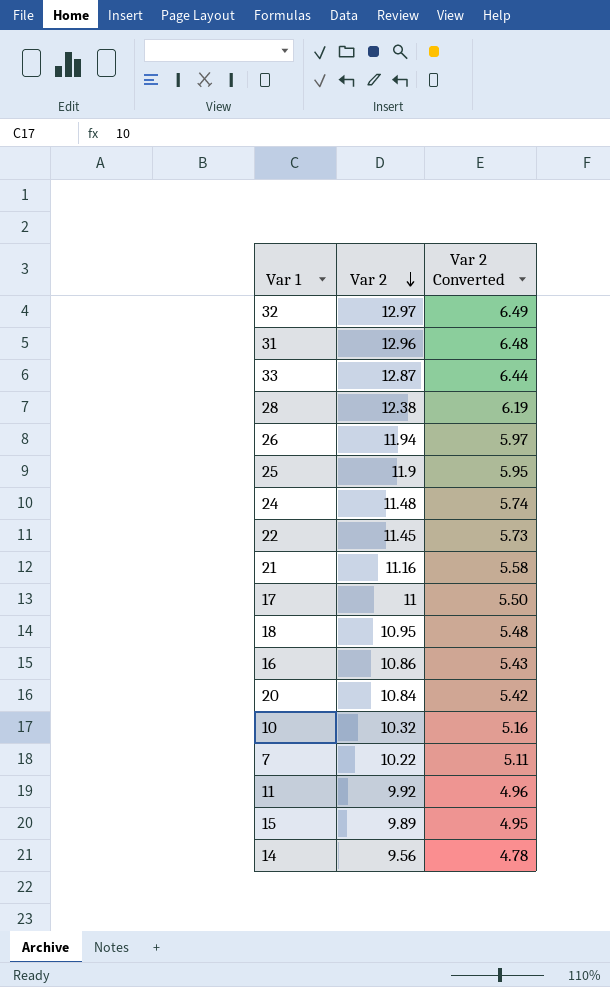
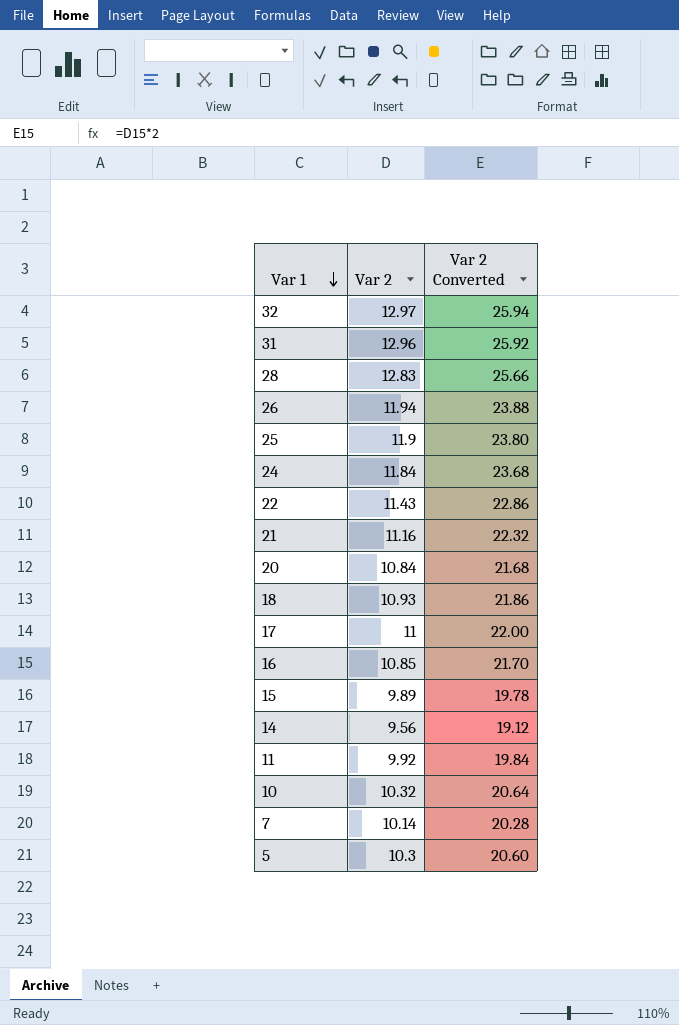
row order: Var 2 descending -> Var 1 descending
column Var 2 Converted | formula: [Var 2] * 0.5 -> [Var 2] * 2
row 33: 12.87 | 6.44 -> none
28 | Var 2: 12.38 -> 12.83
24 | Var 2: 11.48 -> 11.84
22 | Var 2: 11.45 -> 11.43
18 | Var 2: 10.95 -> 10.93
16 | Var 2: 10.86 -> 10.85
7 | Var 2: 10.22 -> 10.14
row 5: none -> 10.3 | 20.60

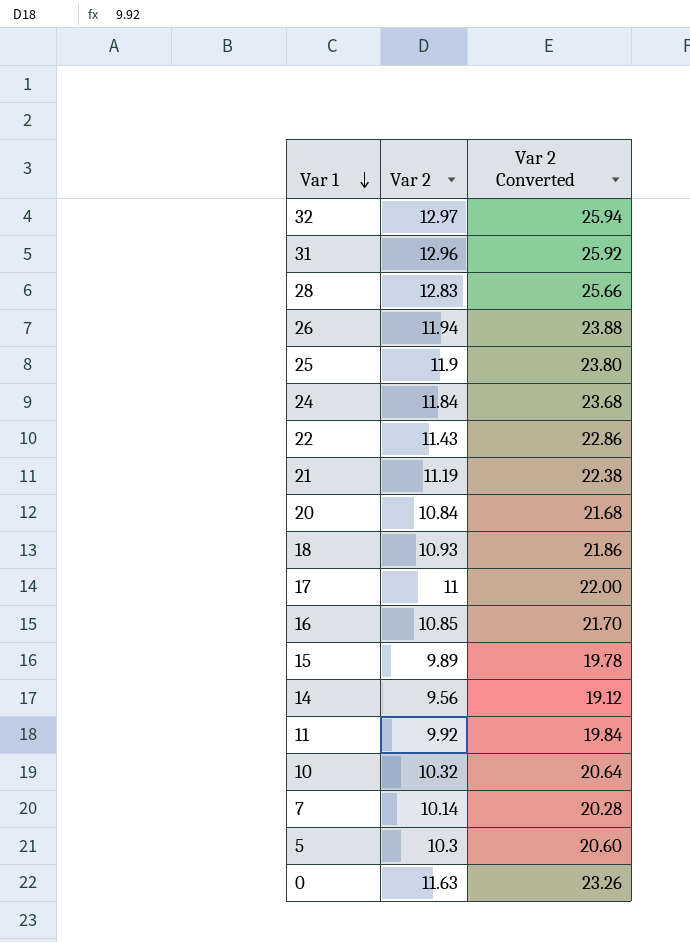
21 | Var 2: 11.16 -> 11.19
21 | Var 2 Converted: 22.32 -> 22.38
row 0: none -> 11.63 | 23.26

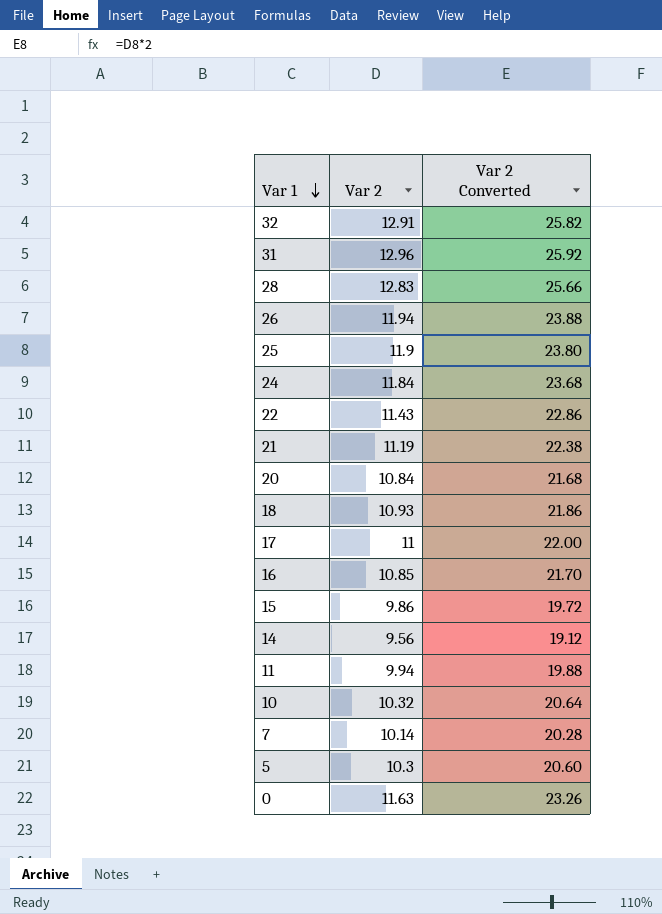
32 | Var 2: 12.97 -> 12.91
32 | Var 2 Converted: 25.94 -> 25.82
15 | Var 2: 9.89 -> 9.86
15 | Var 2 Converted: 19.78 -> 19.72
11 | Var 2: 9.92 -> 9.94
11 | Var 2 Converted: 19.84 -> 19.88

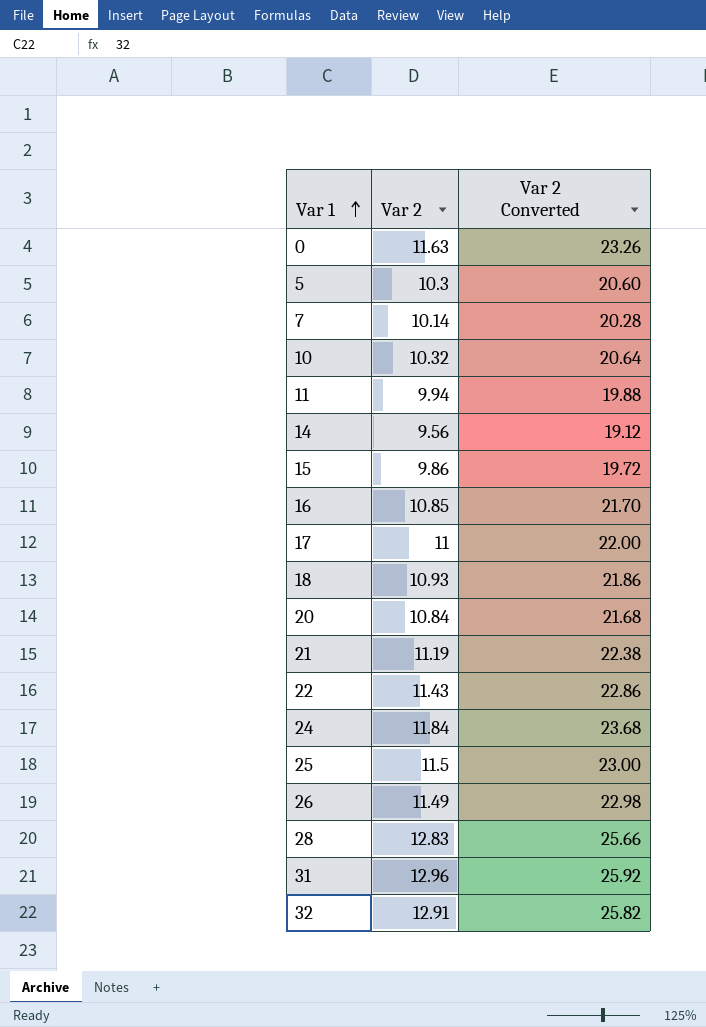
row order: Var 1 descending -> Var 1 ascending
25 | Var 2: 11.9 -> 11.5
25 | Var 2 Converted: 23.80 -> 23.00
26 | Var 2: 11.94 -> 11.49
26 | Var 2 Converted: 23.88 -> 22.98

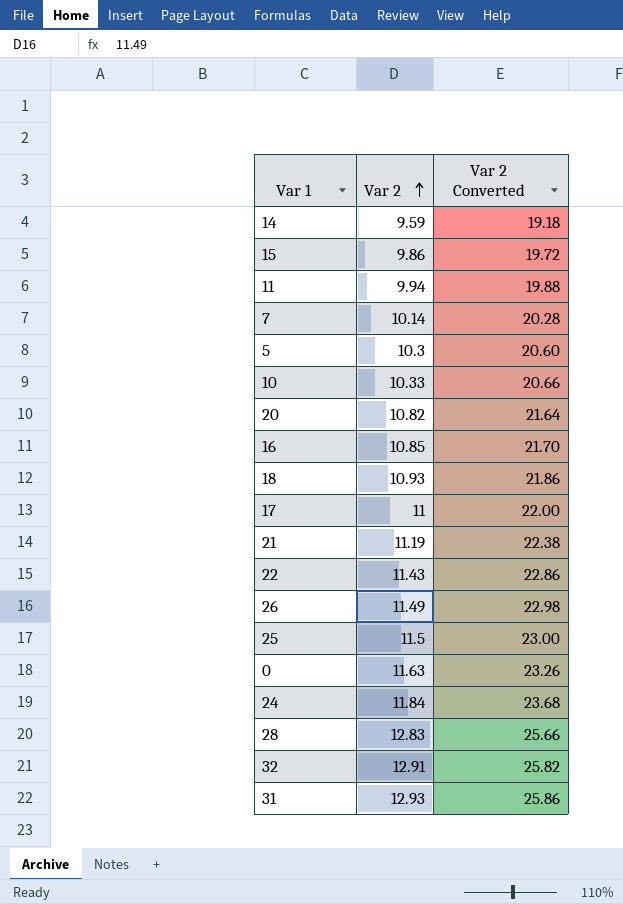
row order: Var 1 ascending -> Var 2 ascending
14 | Var 2: 9.56 -> 9.59
14 | Var 2 Converted: 19.12 -> 19.18
10 | Var 2: 10.32 -> 10.33
10 | Var 2 Converted: 20.64 -> 20.66
20 | Var 2: 10.84 -> 10.82
20 | Var 2 Converted: 21.68 -> 21.64
31 | Var 2: 12.96 -> 12.93
31 | Var 2 Converted: 25.92 -> 25.86

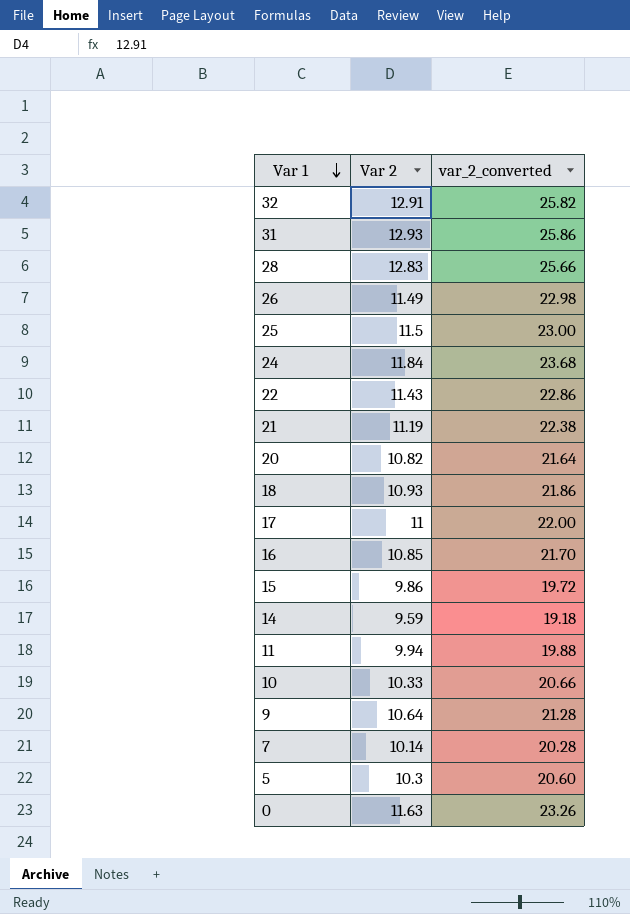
row order: Var 2 ascending -> Var 1 descending
column name: Var 2 Converted -> var_2_converted
row 9: none -> 10.64 | 21.28

